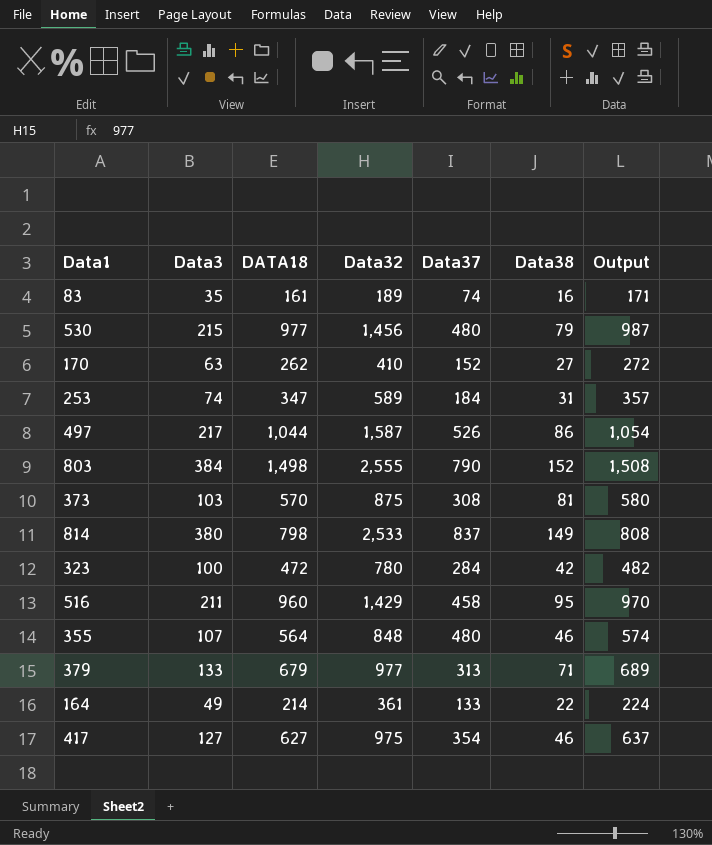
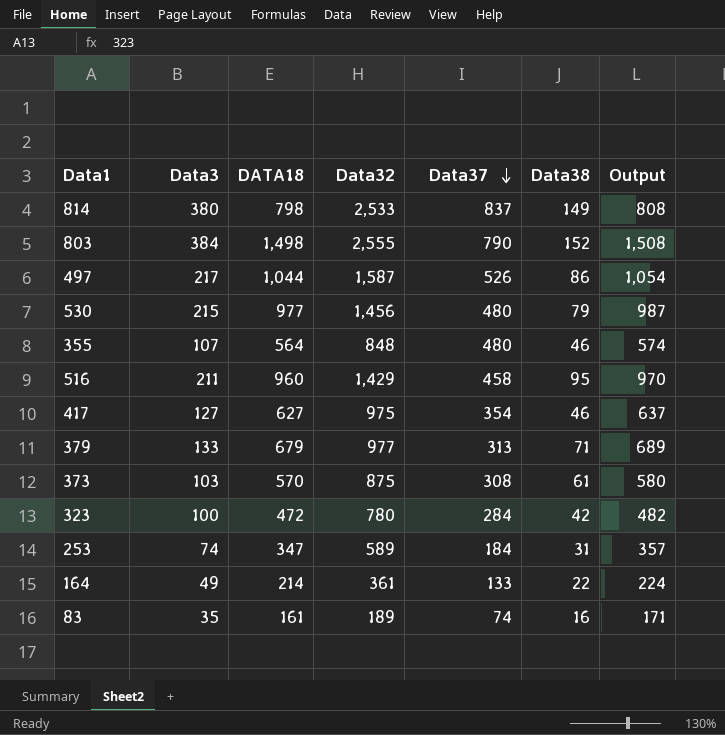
row order: none -> Data37 descending
row 170: 63 | 262 | 410 | 152 | 27 | 272 -> none
373 | Data38: 81 -> 61

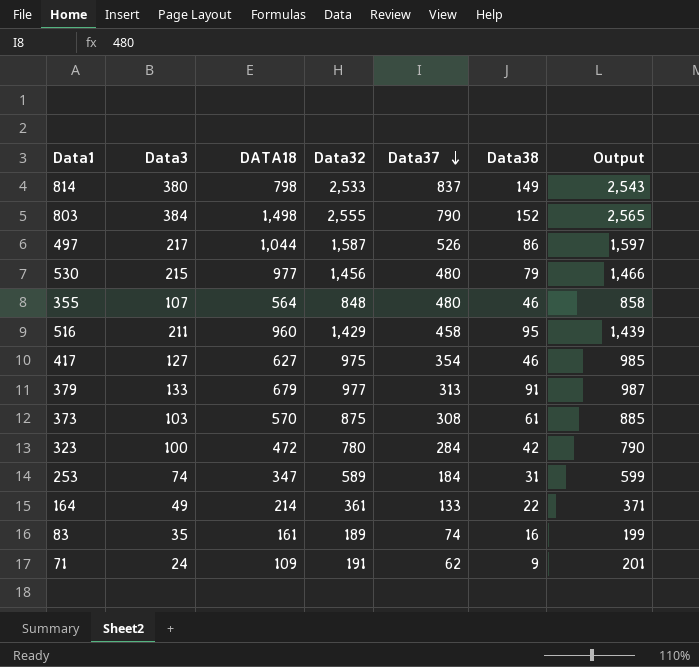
column Output | formula: [DATA18] + 10 -> [Data32] + 10
379 | Data38: 71 -> 91
row 71: none -> 24 | 109 | 191 | 62 | 9 | 201

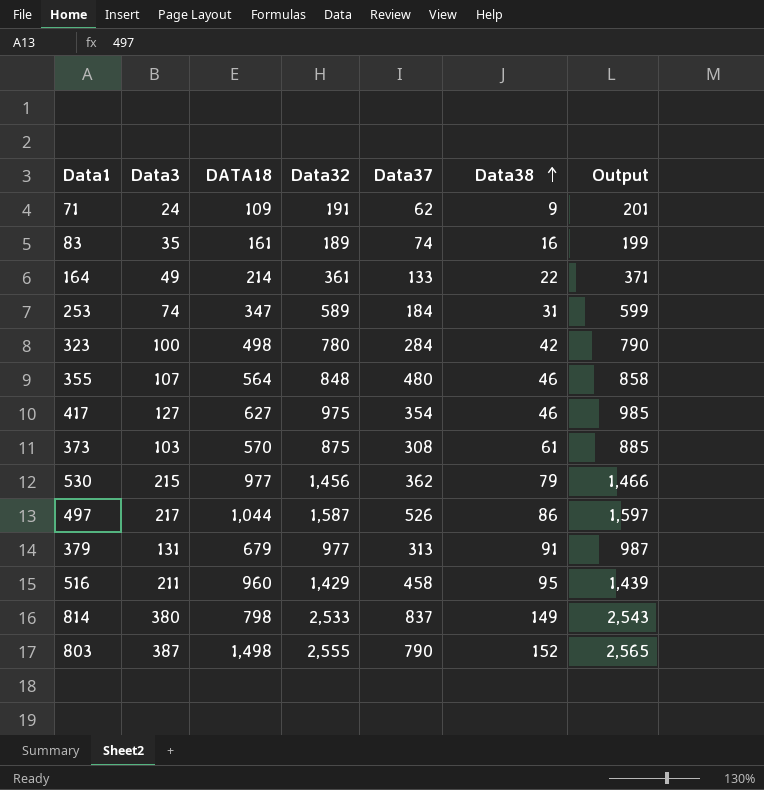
row order: Data37 descending -> Data38 ascending
323 | DATA18: 472 -> 498
530 | Data37: 480 -> 362
379 | Data3: 133 -> 131
803 | Data3: 384 -> 387

